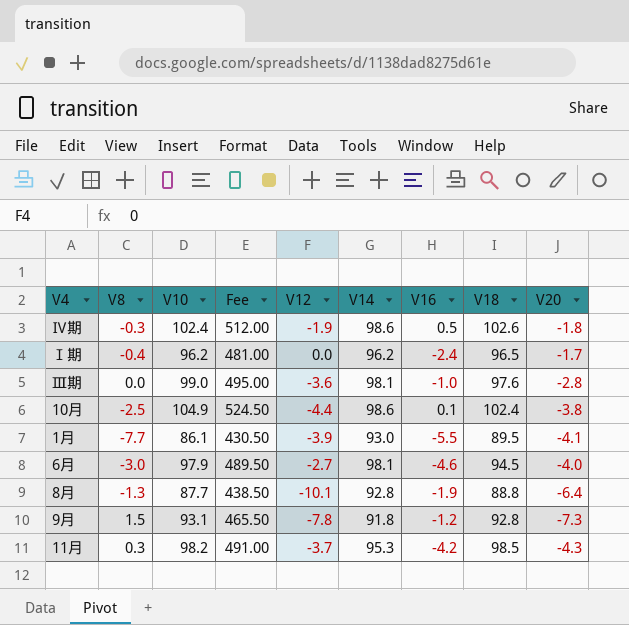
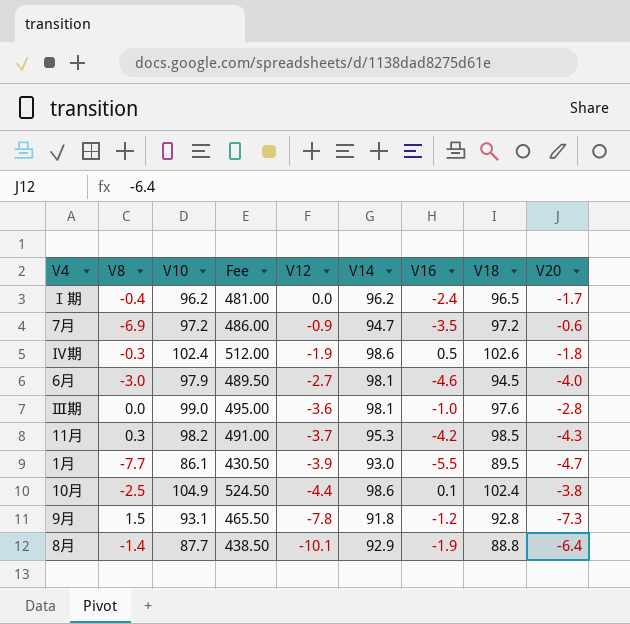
row order: none -> V12 descending
row 7月: none -> -6.9 | 97.2 | 486.00 | -0.9 | 94.7 | -3.5 | 97.2 | -0.6
1月 | V20: -4.1 -> -4.7
8月 | V8: -1.3 -> -1.4
8月 | V14: 92.8 -> 92.9

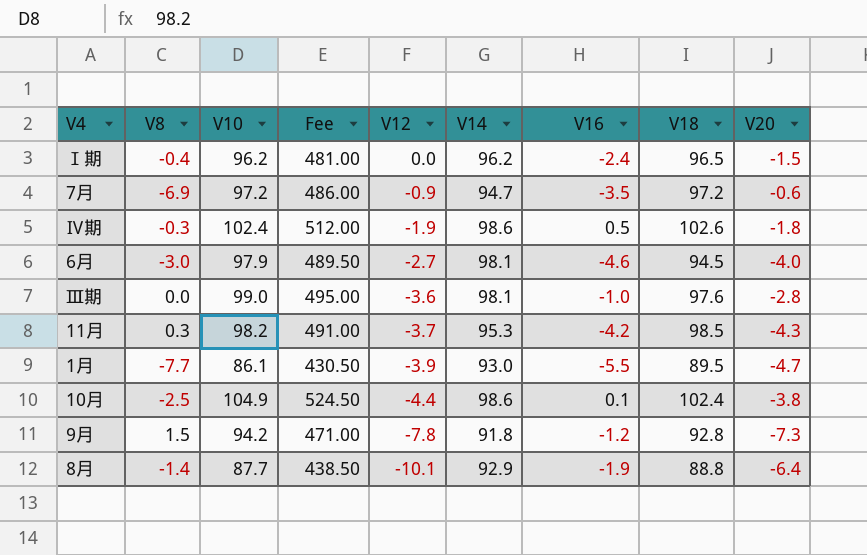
Ⅰ期 | V20: -1.7 -> -1.5
9月 | V10: 93.1 -> 94.2
9月 | Fee: 465.50 -> 471.00

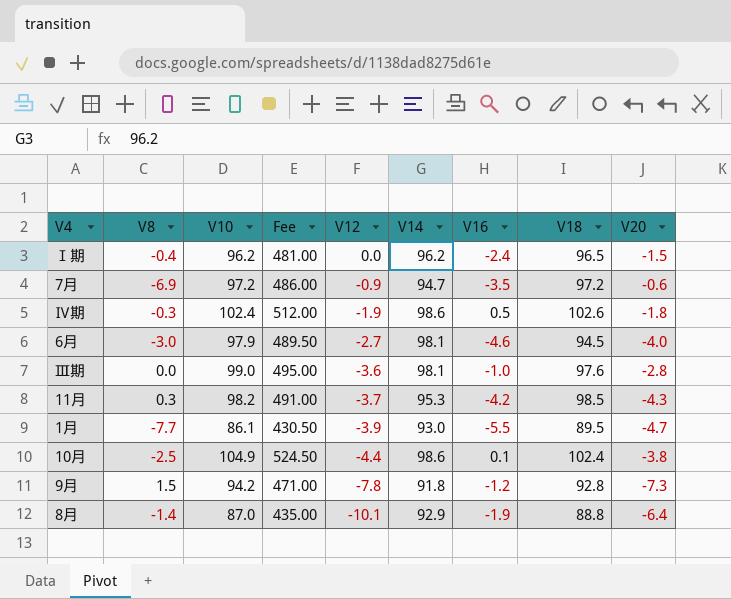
8月 | V10: 87.7 -> 87.0
8月 | Fee: 438.50 -> 435.00

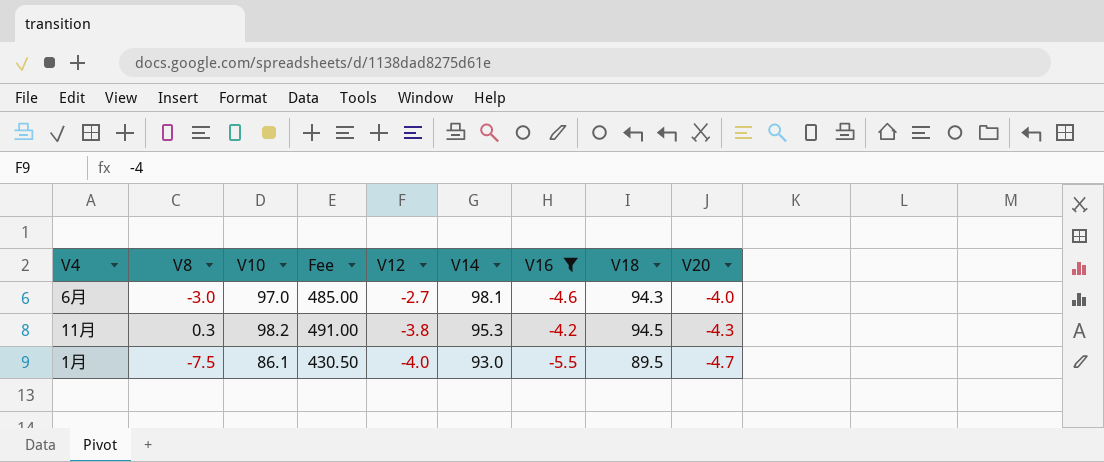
filter: none -> V16 <= -4.2
6月 | V10: 97.9 -> 97.0
6月 | Fee: 489.50 -> 485.00
6月 | V18: 94.5 -> 94.3
11月 | V12: -3.7 -> -3.8
11月 | V18: 98.5 -> 94.5
1月 | V8: -7.7 -> -7.5
1月 | V12: -3.9 -> -4.0

